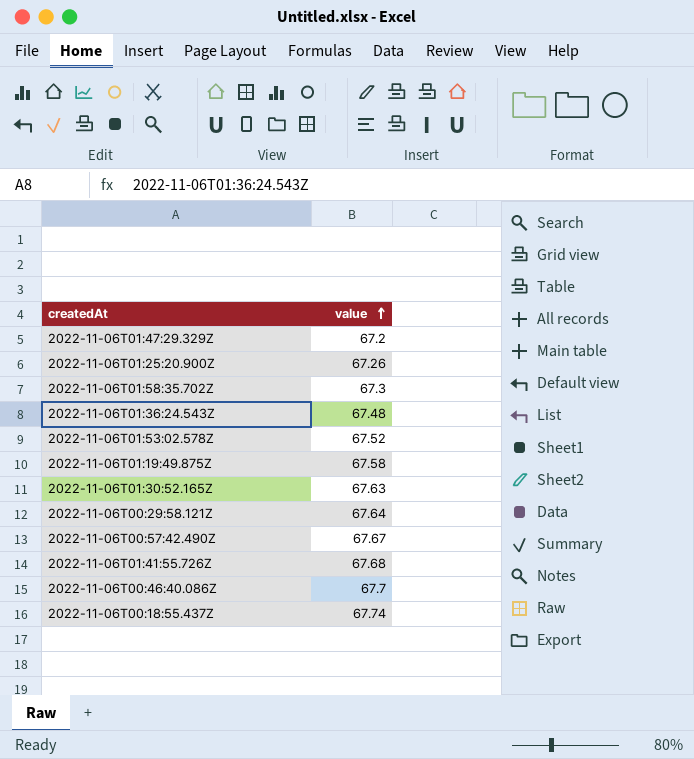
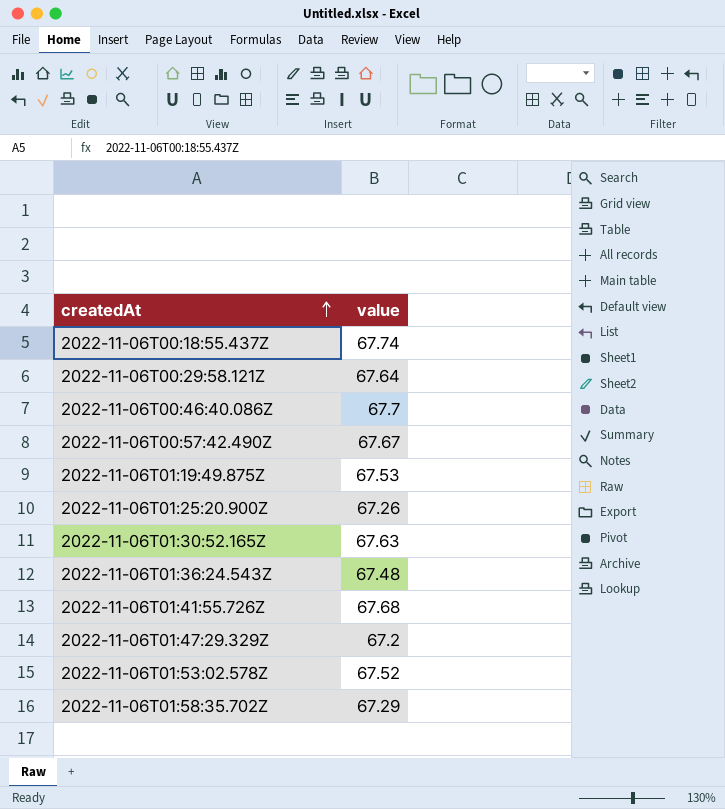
row order: value ascending -> createdAt ascending
2022-11-06T01:19:49.875Z | value: 67.58 -> 67.53
2022-11-06T01:58:35.702Z | value: 67.3 -> 67.29

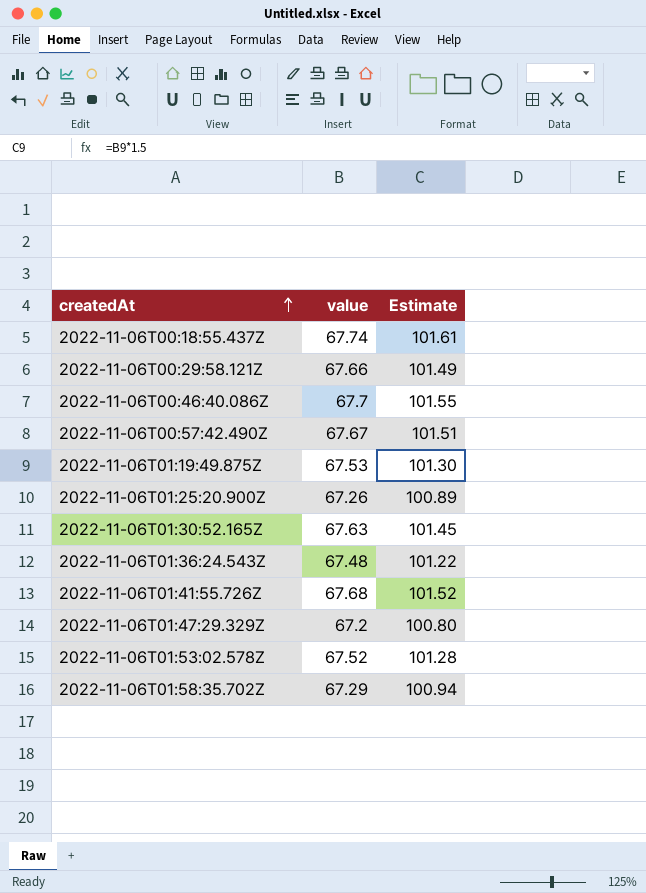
column Estimate | formula: none -> [value] * 1.5
2022-11-06T00:29:58.121Z | value: 67.64 -> 67.66

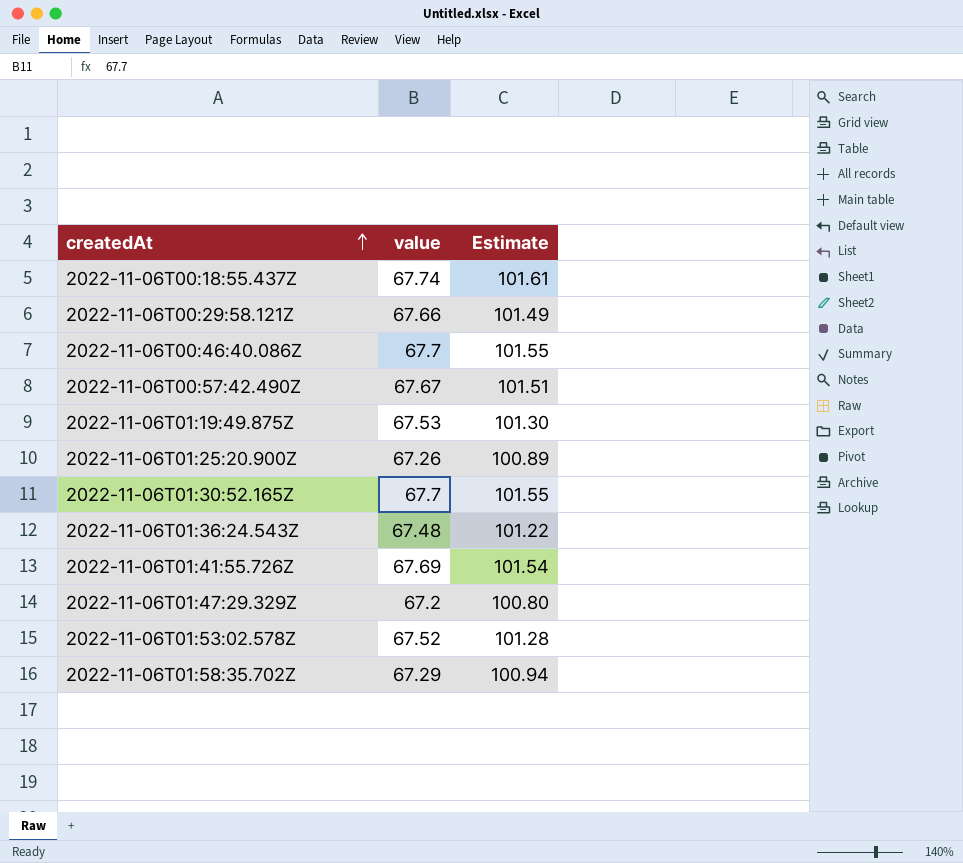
2022-11-06T01:30:52.165Z | value: 67.63 -> 67.7
2022-11-06T01:30:52.165Z | Estimate: 101.45 -> 101.55
2022-11-06T01:41:55.726Z | value: 67.68 -> 67.69
2022-11-06T01:41:55.726Z | Estimate: 101.52 -> 101.54

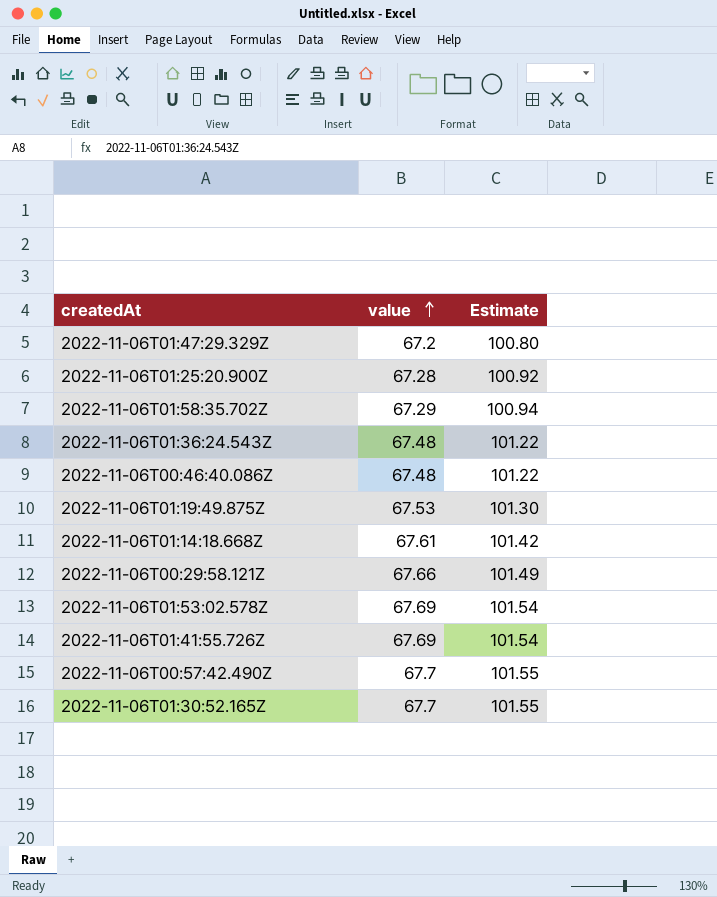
row order: createdAt ascending -> value ascending
row 2022-11-06T00:18:55.437Z: 67.74 | 101.61 -> none
2022-11-06T01:25:20.900Z | value: 67.26 -> 67.28
2022-11-06T01:25:20.900Z | Estimate: 100.89 -> 100.92
2022-11-06T00:46:40.086Z | value: 67.7 -> 67.48
2022-11-06T00:46:40.086Z | Estimate: 101.55 -> 101.22
row 2022-11-06T01:14:18.668Z: none -> 67.61 | 101.42
2022-11-06T01:53:02.578Z | value: 67.52 -> 67.69
2022-11-06T01:53:02.578Z | Estimate: 101.28 -> 101.54
2022-11-06T00:57:42.490Z | value: 67.67 -> 67.7
2022-11-06T00:57:42.490Z | Estimate: 101.51 -> 101.55

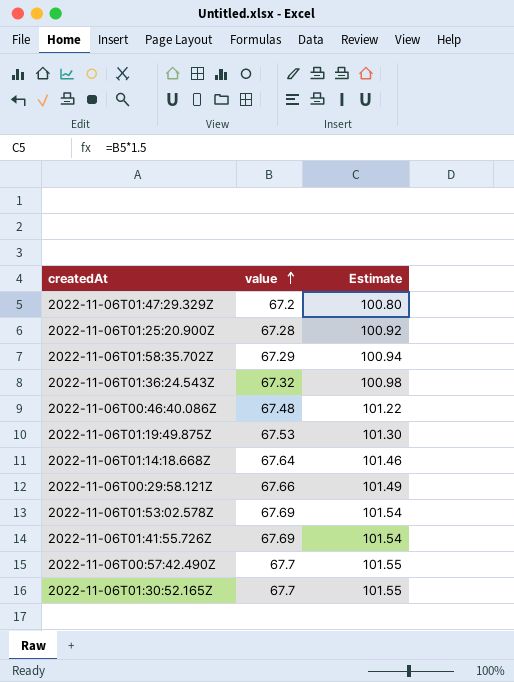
2022-11-06T01:36:24.543Z | value: 67.48 -> 67.32
2022-11-06T01:36:24.543Z | Estimate: 101.22 -> 100.98
2022-11-06T01:14:18.668Z | value: 67.61 -> 67.64
2022-11-06T01:14:18.668Z | Estimate: 101.42 -> 101.46

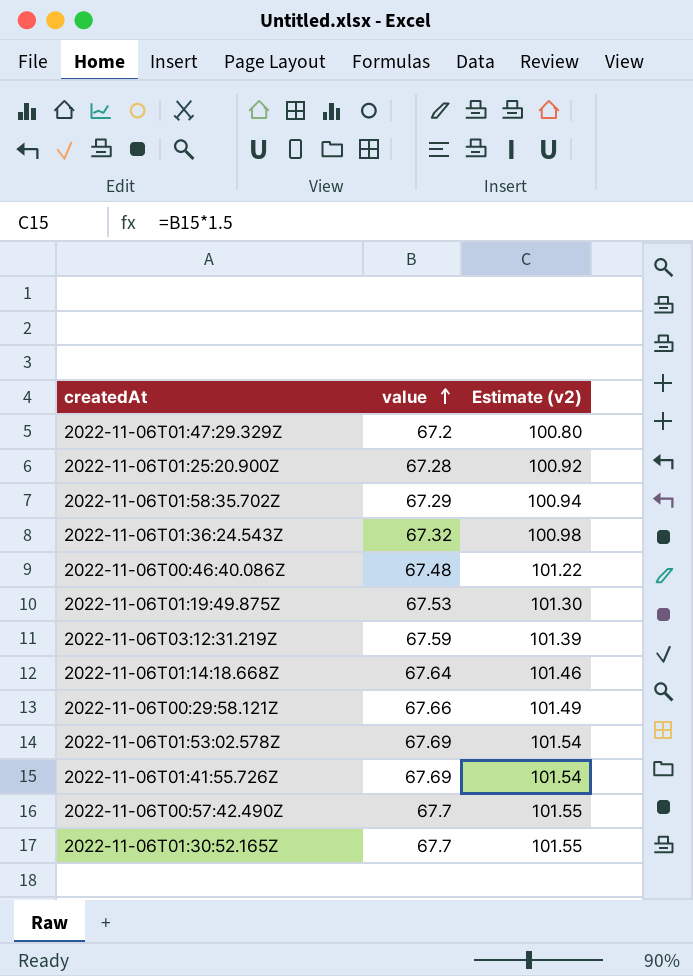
column name: Estimate -> Estimate (v2)
row 2022-11-06T03:12:31.219Z: none -> 67.59 | 101.39

